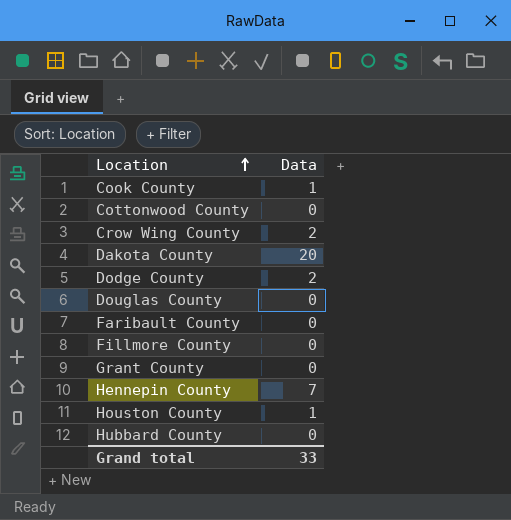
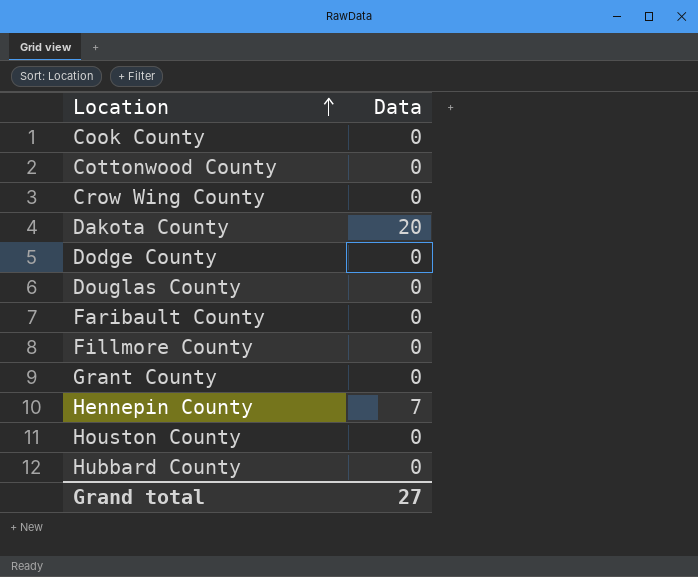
Cook County | Data: 1 -> 0
Crow Wing County | Data: 2 -> 0
Dodge County | Data: 2 -> 0
Houston County | Data: 1 -> 0
Grand total | Data: 33 -> 27

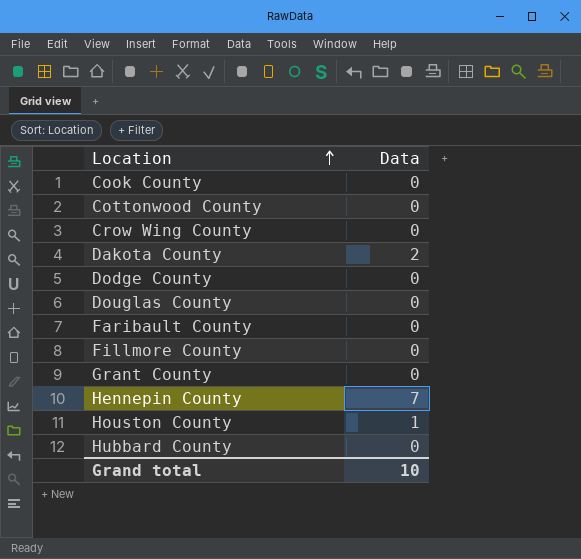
Dakota County | Data: 20 -> 2
Houston County | Data: 0 -> 1
Grand total | Data: 27 -> 10

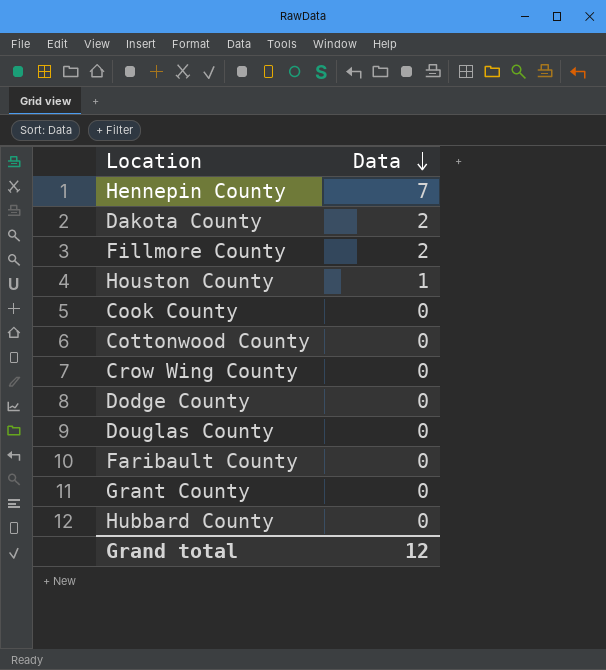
row order: Location ascending -> Data descending
Fillmore County | Data: 0 -> 2
Grand total | Data: 10 -> 12

